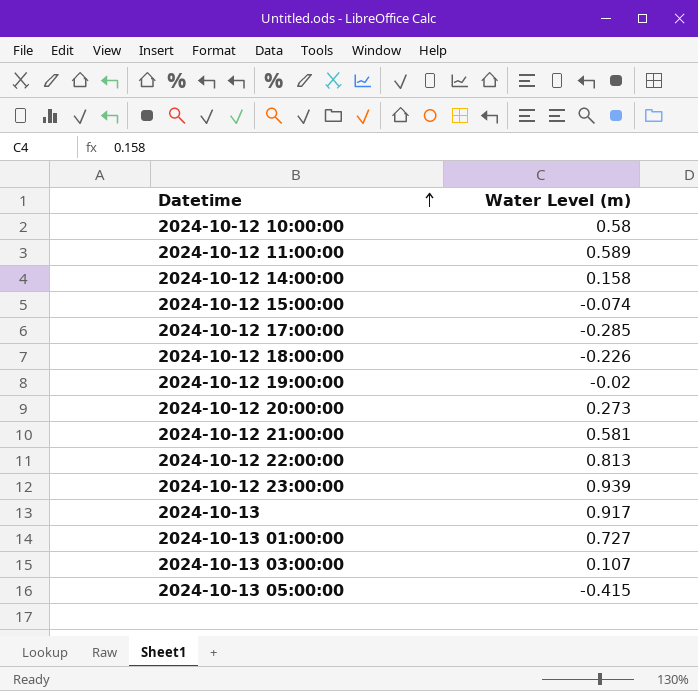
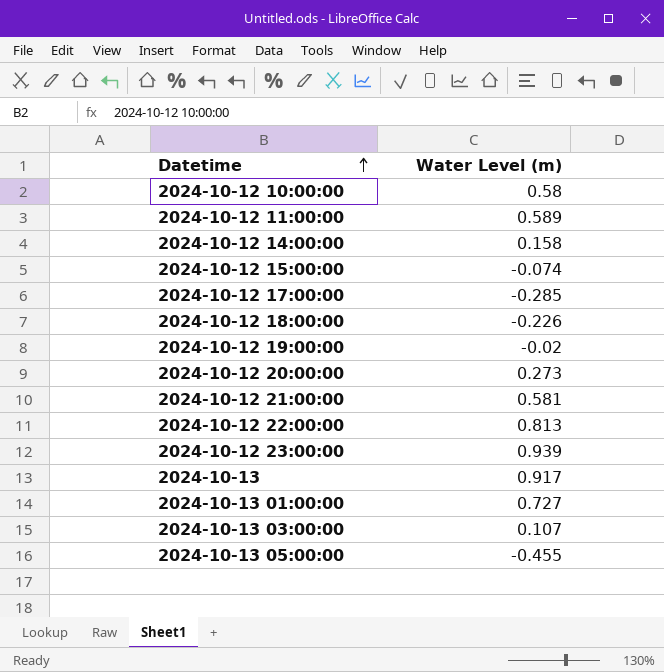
2024-10-13 05:00:00 | Water Level (m): -0.415 -> -0.455

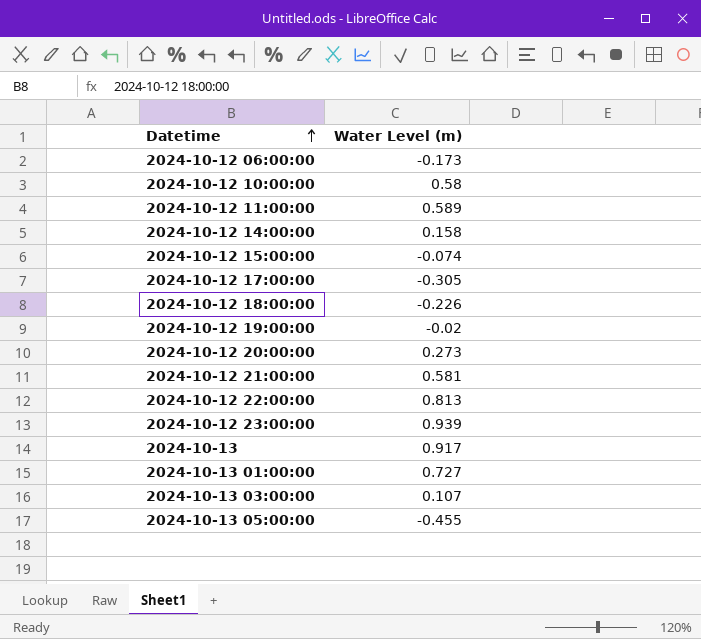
row 2024-10-12 06:00:00: none -> -0.173
2024-10-12 17:00:00 | Water Level (m): -0.285 -> -0.305

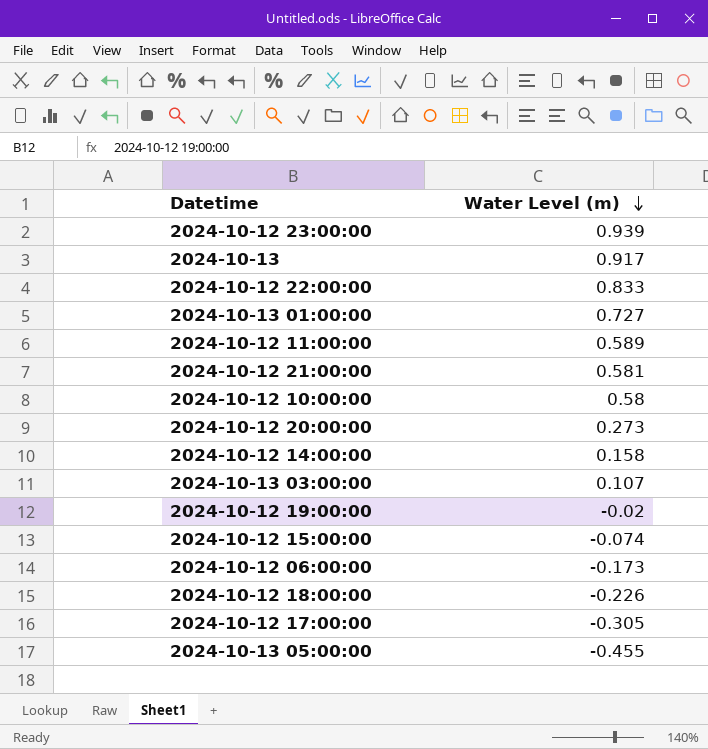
row order: Datetime ascending -> Water Level (m) descending
2024-10-12 22:00:00 | Water Level (m): 0.813 -> 0.833

